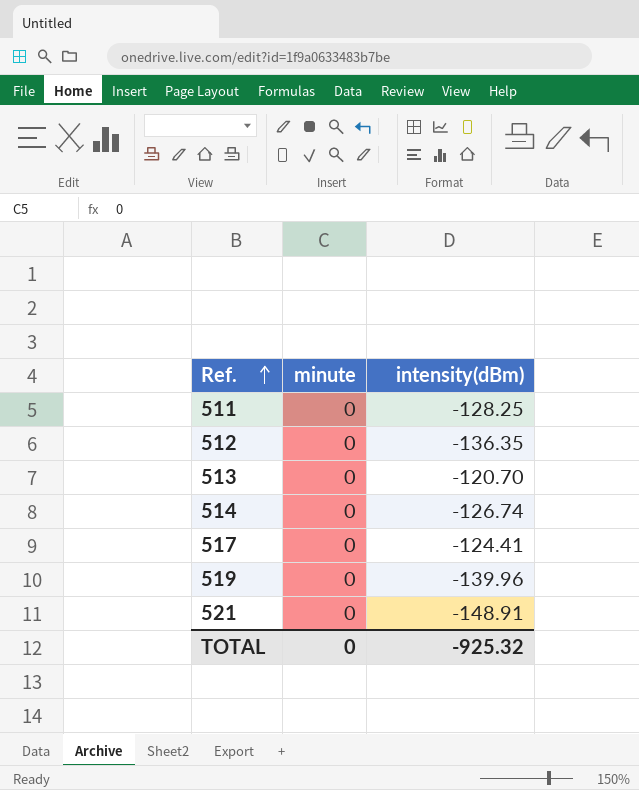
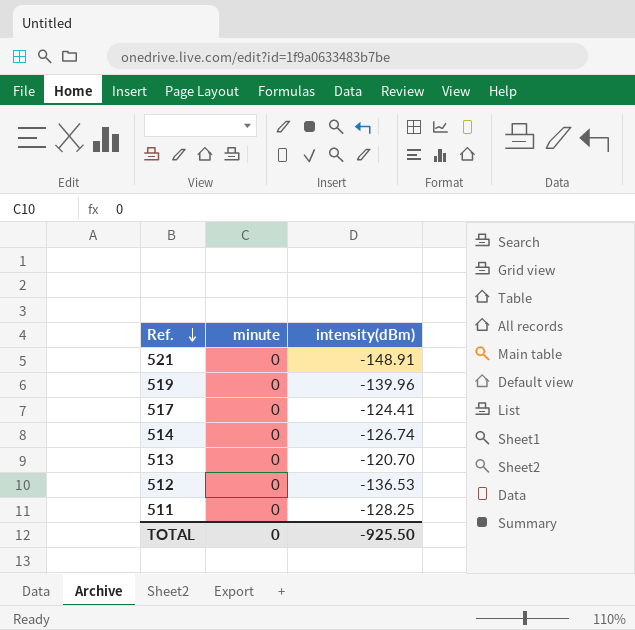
row order: Ref. ascending -> Ref. descending
512 | intensity(dBm): -136.35 -> -136.53
TOTAL | intensity(dBm): -925.32 -> -925.50

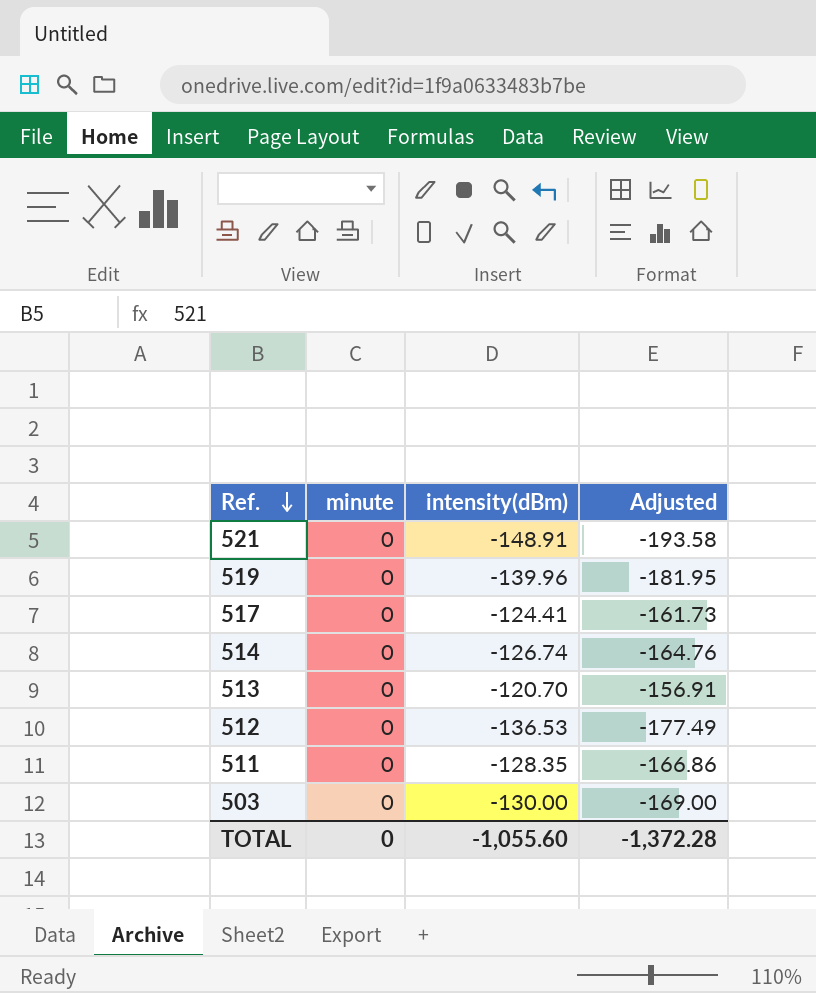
column Adjusted | formula: none -> [intensity(dBm)] * 1.3
511 | intensity(dBm): -128.25 -> -128.35
row 503: none -> 0 | -130.00 | -169.00
TOTAL | intensity(dBm): -925.50 -> -1,055.60

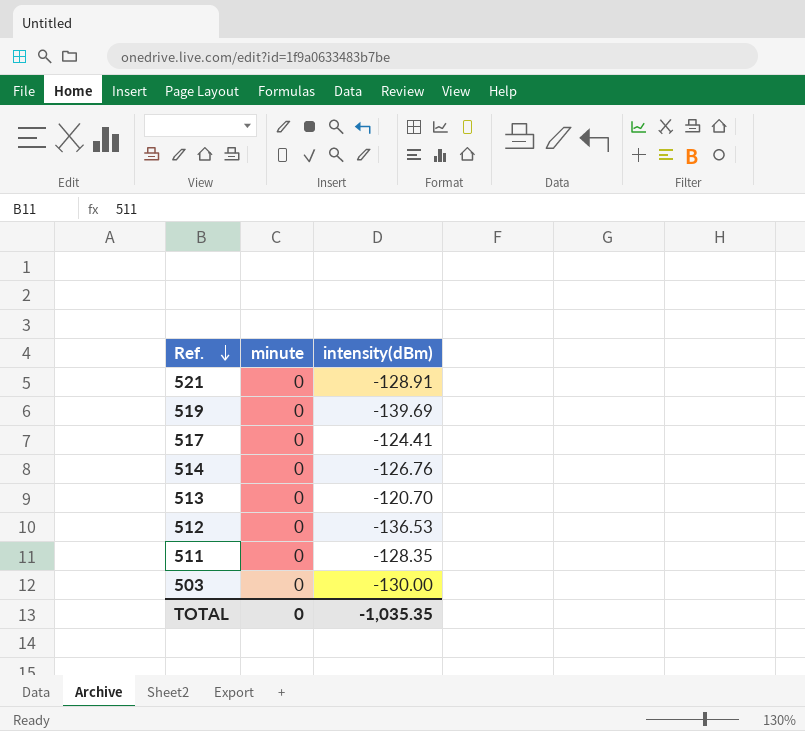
column Adjusted | formula: [intensity(dBm)] * 1.3 -> none
521 | intensity(dBm): -148.91 -> -128.91
519 | intensity(dBm): -139.96 -> -139.69
514 | intensity(dBm): -126.74 -> -126.76
TOTAL | intensity(dBm): -1,055.60 -> -1,035.35

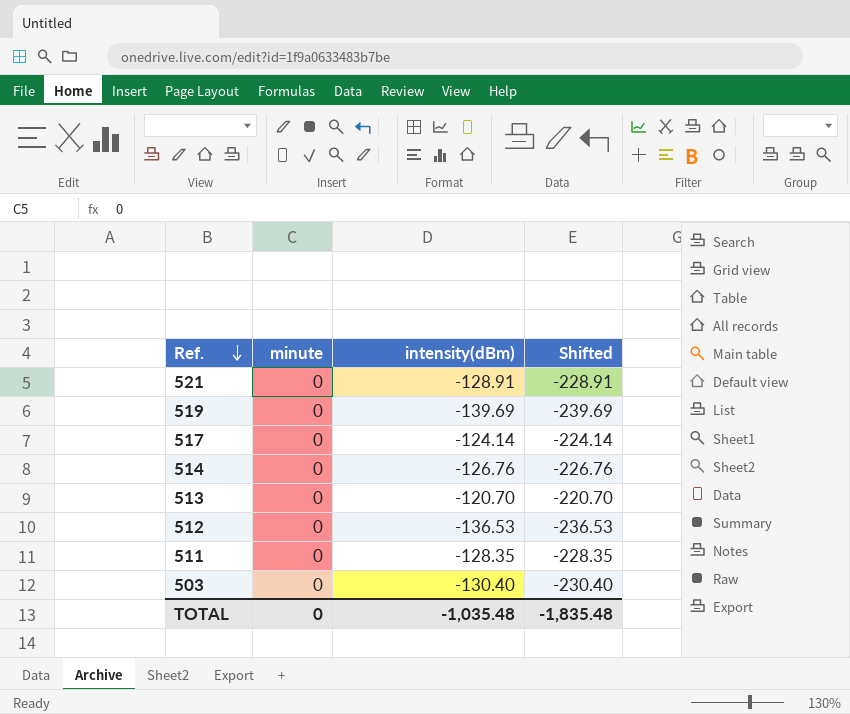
column Shifted | formula: none -> [intensity(dBm)] - 100
517 | intensity(dBm): -124.41 -> -124.14
503 | intensity(dBm): -130.00 -> -130.40
TOTAL | intensity(dBm): -1,035.35 -> -1,035.48

